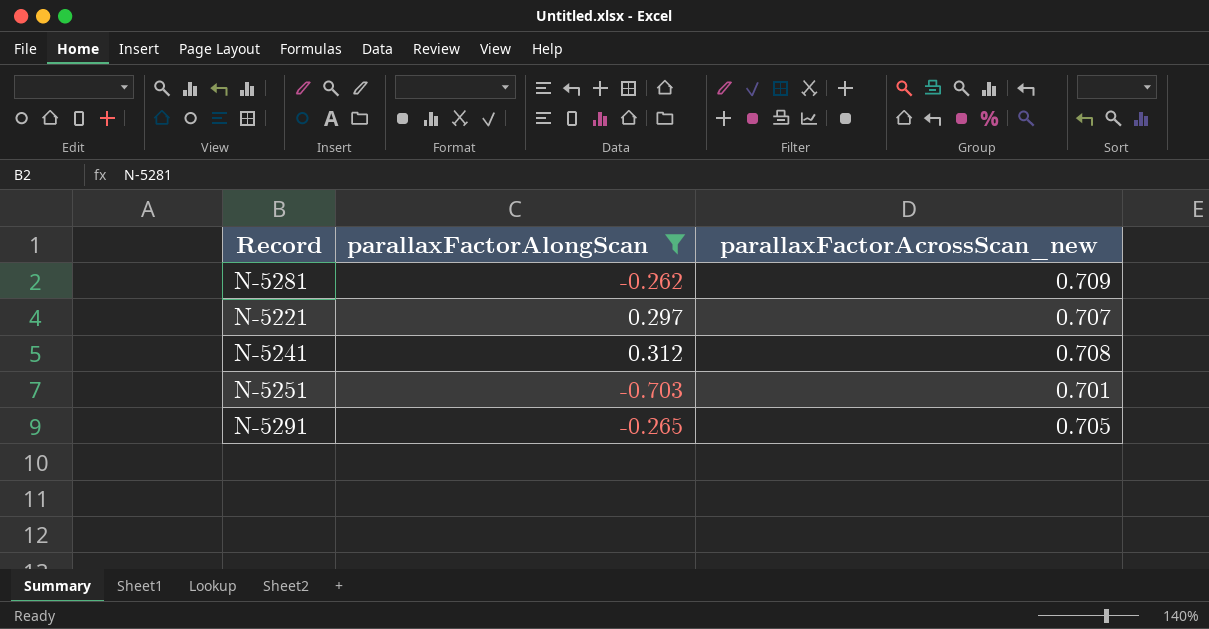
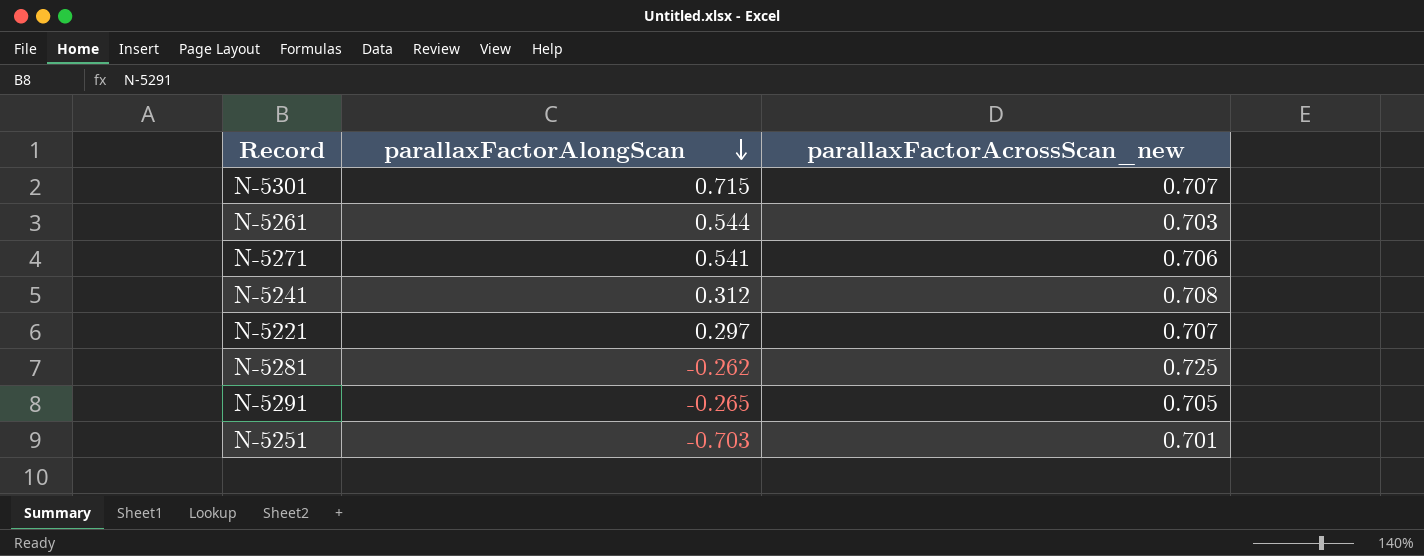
filter: parallaxFactorAlongScan <= 0.312 -> none
row order: none -> parallaxFactorAlongScan descending
N-5281 | parallaxFactorAcrossScan_new: 0.709 -> 0.725

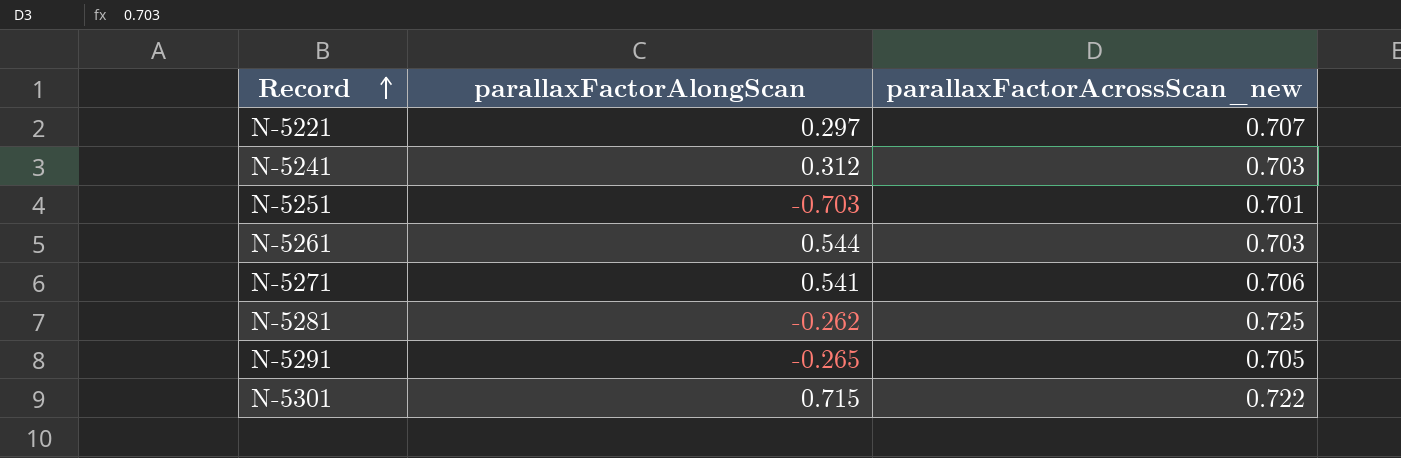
row order: parallaxFactorAlongScan descending -> Record ascending
N-5241 | parallaxFactorAcrossScan_new: 0.708 -> 0.703
N-5301 | parallaxFactorAcrossScan_new: 0.707 -> 0.722

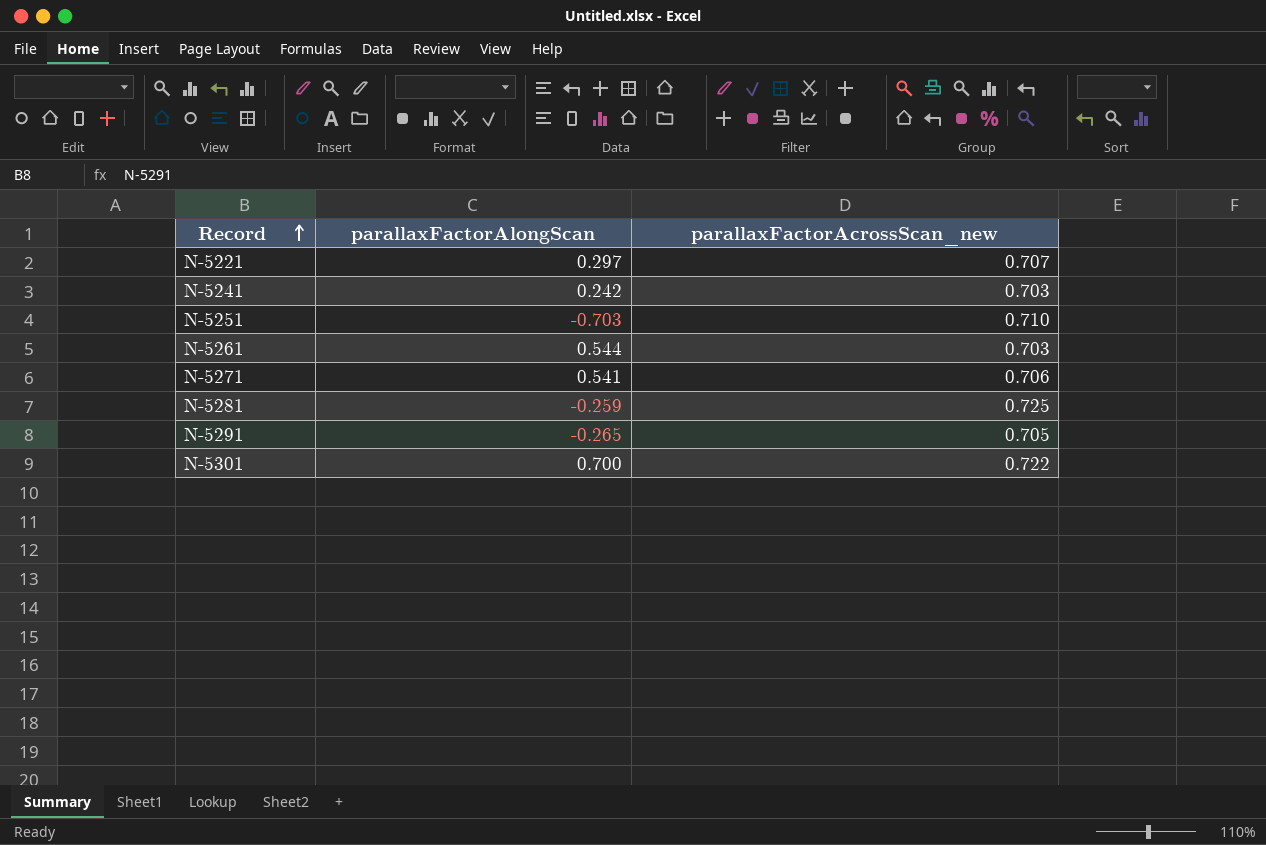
N-5241 | parallaxFactorAlongScan: 0.312 -> 0.242
N-5251 | parallaxFactorAcrossScan_new: 0.701 -> 0.710
N-5281 | parallaxFactorAlongScan: -0.262 -> -0.259
N-5301 | parallaxFactorAlongScan: 0.715 -> 0.700

